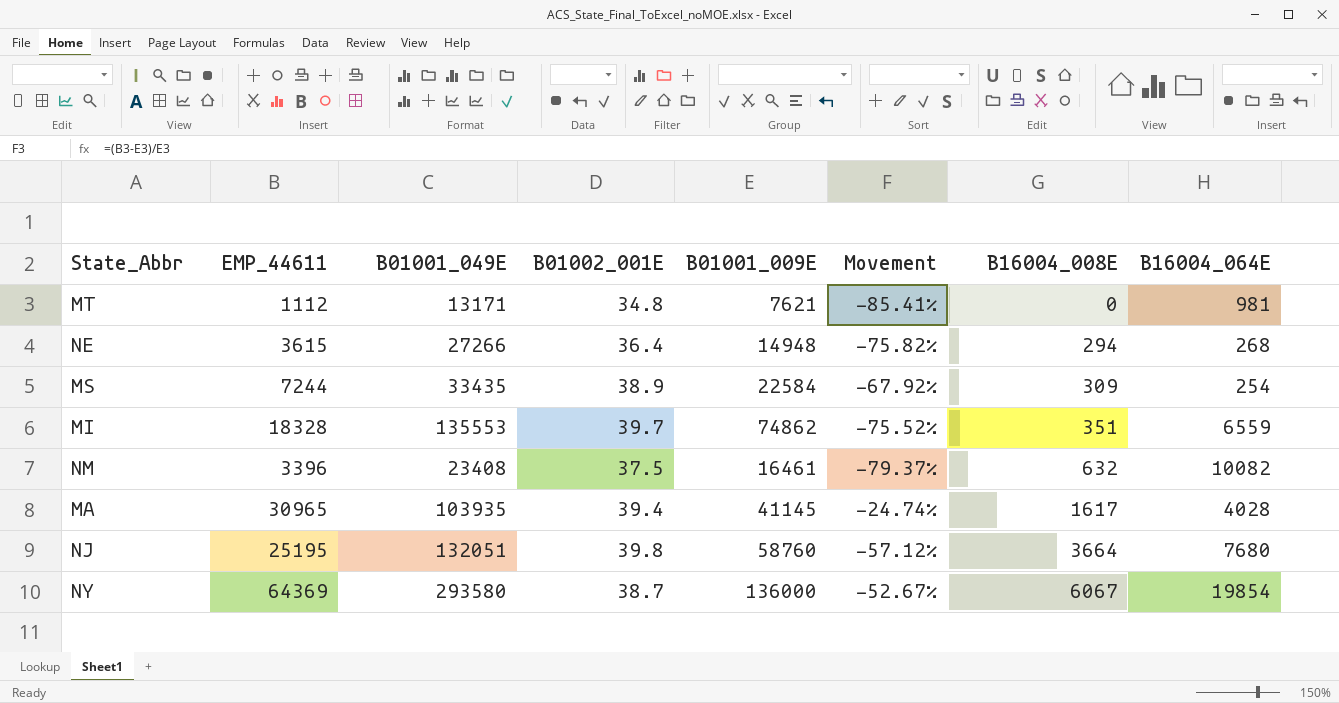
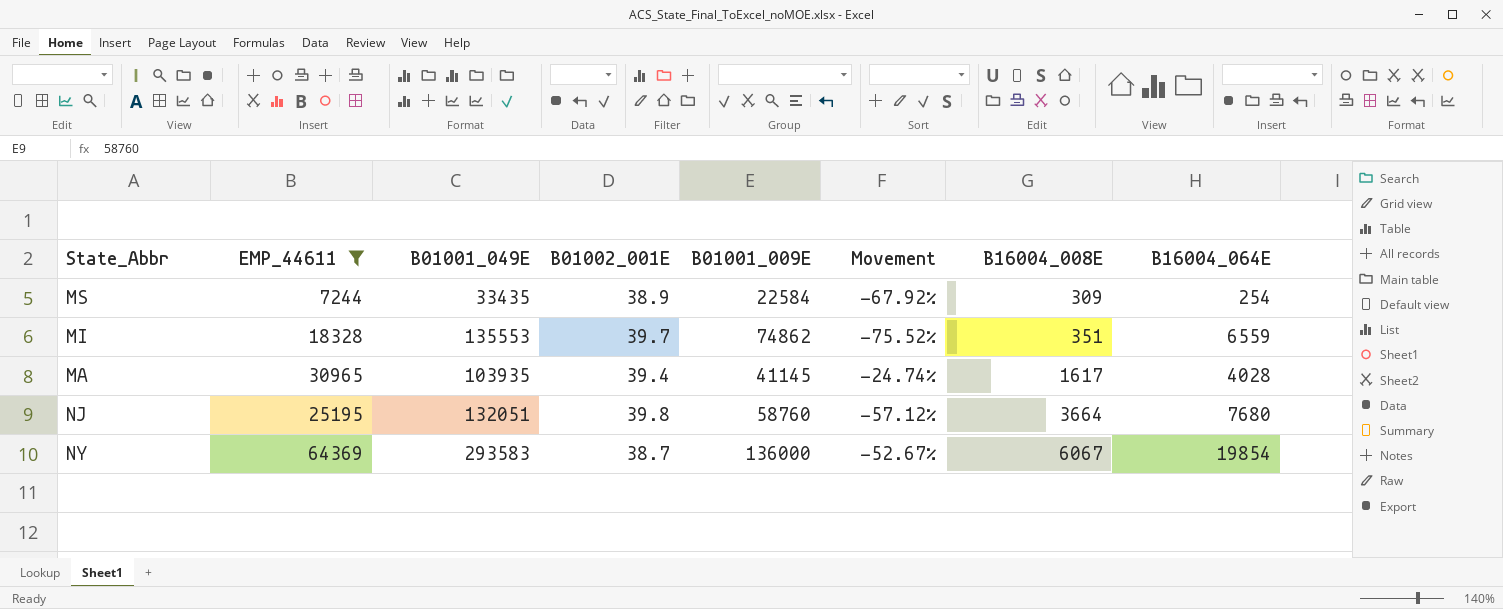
filter: none -> EMP_44611 >= 7244
NY | B01001_049E: 293580 -> 293583

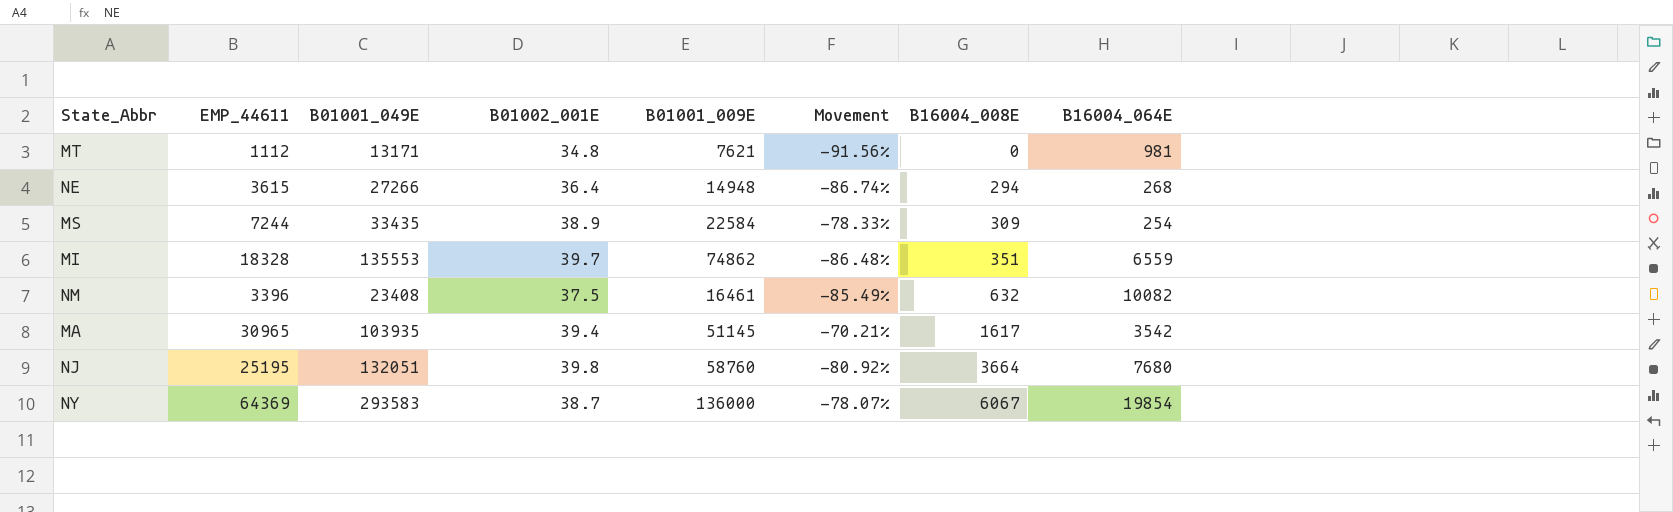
filter: EMP_44611 >= 7244 -> none
column Movement | formula: ([EMP_44611] - [B01001_009E]) / [B01001_009E] -> ([EMP_44611] - [B01001_049E]) / [B01001_049E]
MA | B01001_009E: 41145 -> 51145
MA | B16004_064E: 4028 -> 3542

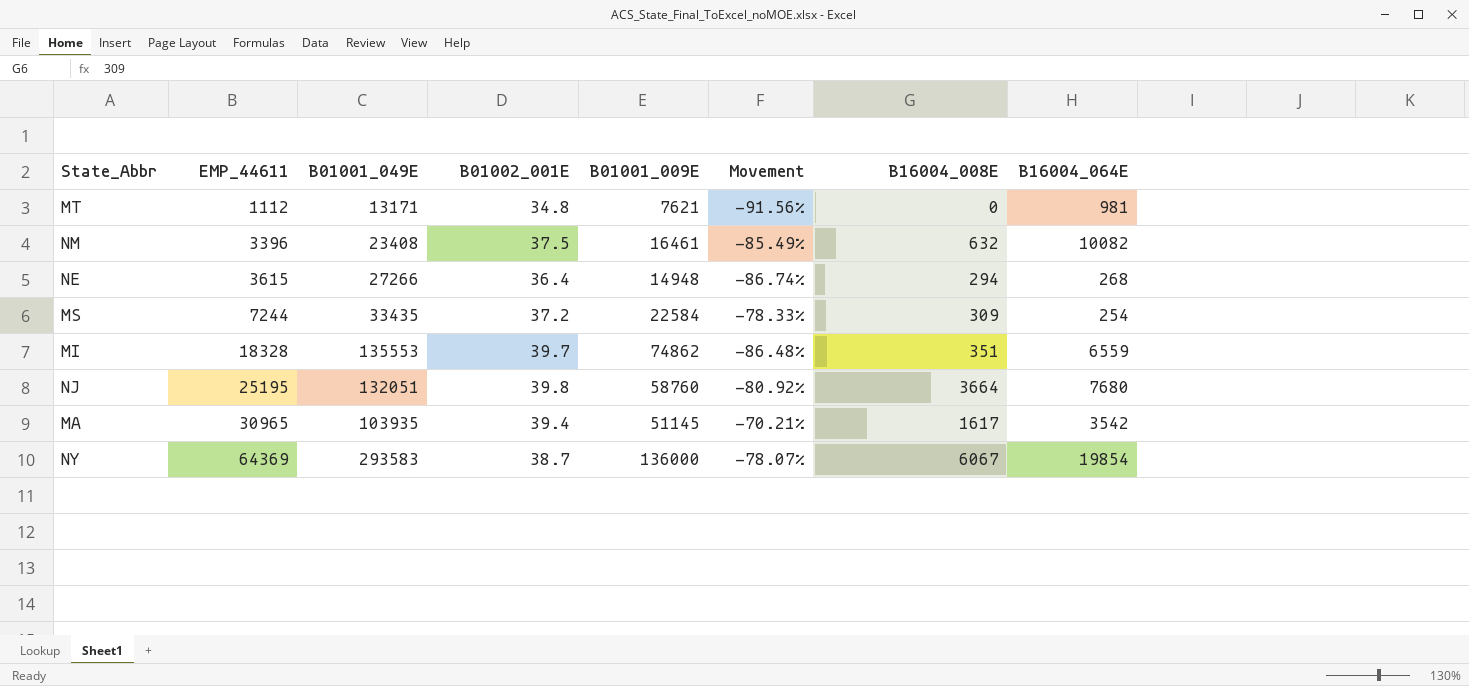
row order: B16004_008E ascending -> EMP_44611 ascending
MS | B01002_001E: 38.9 -> 37.2

